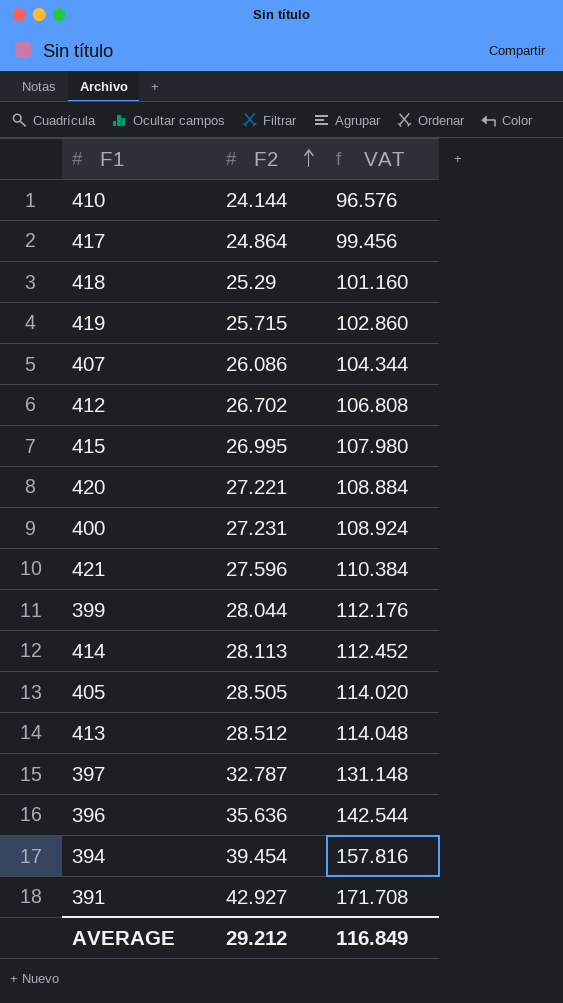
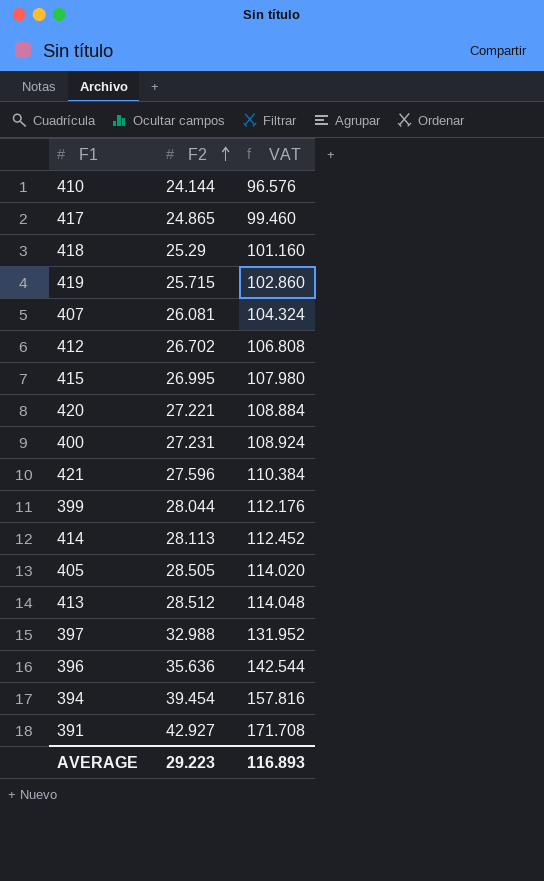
417 | F2: 24.864 -> 24.865
417 | VAT: 99.456 -> 99.460
407 | F2: 26.086 -> 26.081
407 | VAT: 104.344 -> 104.324
397 | F2: 32.787 -> 32.988
397 | VAT: 131.148 -> 131.952
AVERAGE | F2: 29.212 -> 29.223
AVERAGE | VAT: 116.849 -> 116.893

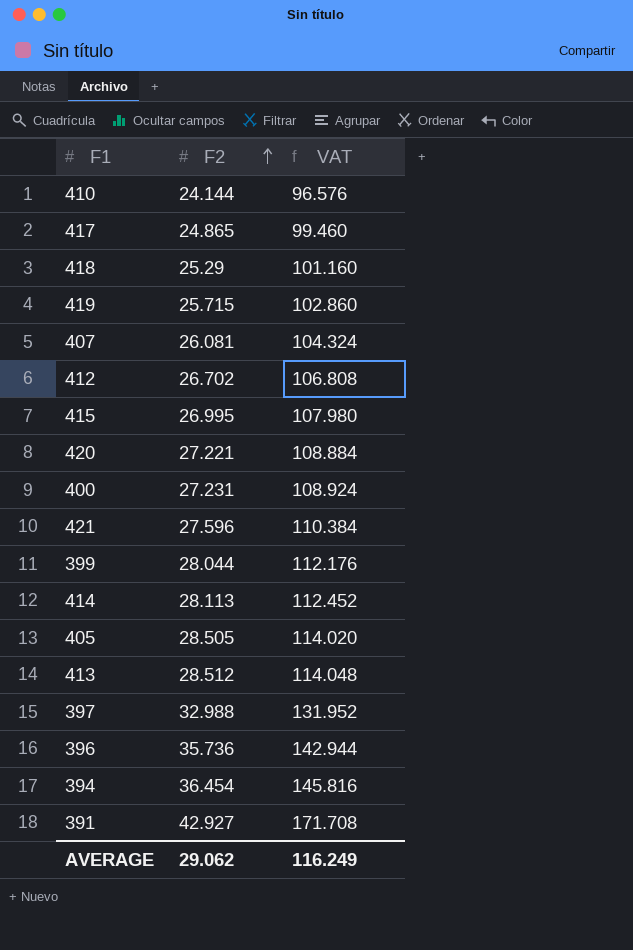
396 | F2: 35.636 -> 35.736
396 | VAT: 142.544 -> 142.944
394 | F2: 39.454 -> 36.454
394 | VAT: 157.816 -> 145.816
AVERAGE | F2: 29.223 -> 29.062
AVERAGE | VAT: 116.893 -> 116.249

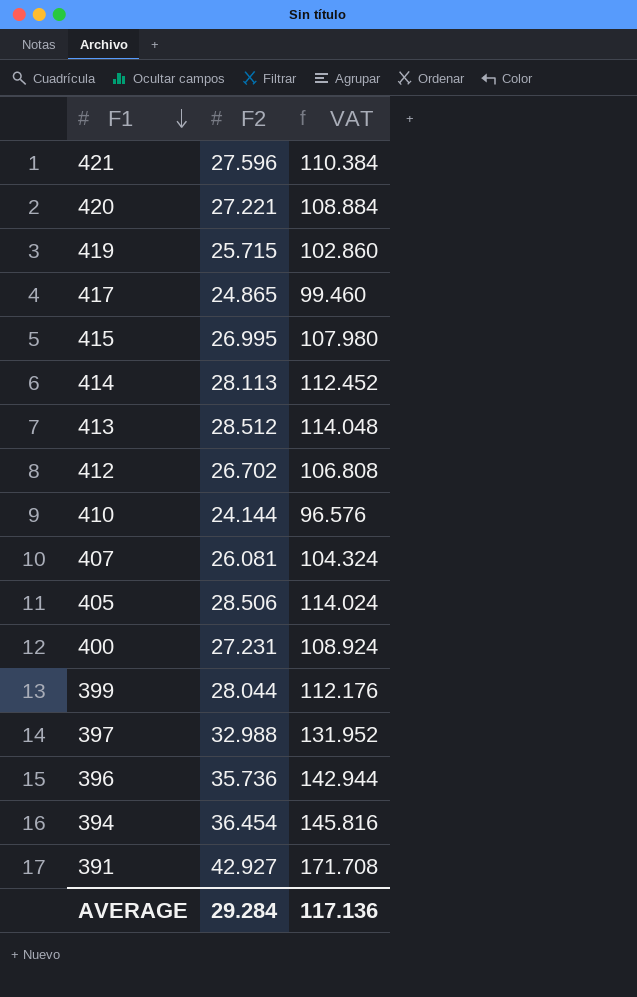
row order: F2 ascending -> F1 descending
row 418: 25.29 | 101.160 -> none
405 | F2: 28.505 -> 28.506
405 | VAT: 114.020 -> 114.024
AVERAGE | F2: 29.062 -> 29.284
AVERAGE | VAT: 116.249 -> 117.136

